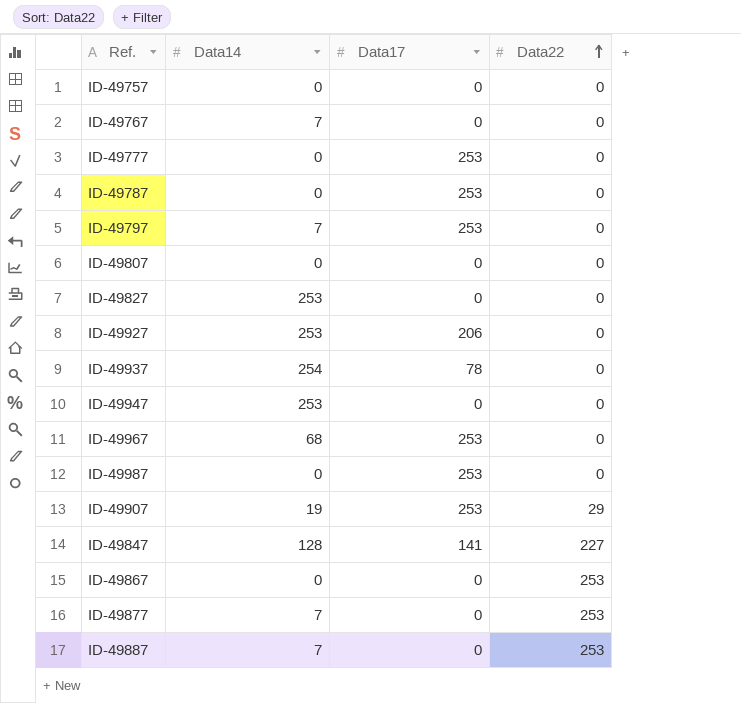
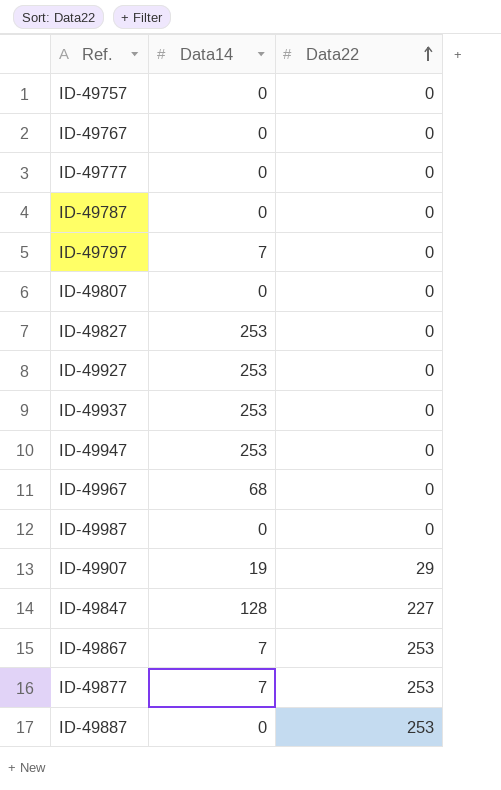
column Data17 | position: 3 -> none
ID-49767 | Data14: 7 -> 0
ID-49937 | Data14: 254 -> 253
ID-49867 | Data14: 0 -> 7
ID-49887 | Data14: 7 -> 0

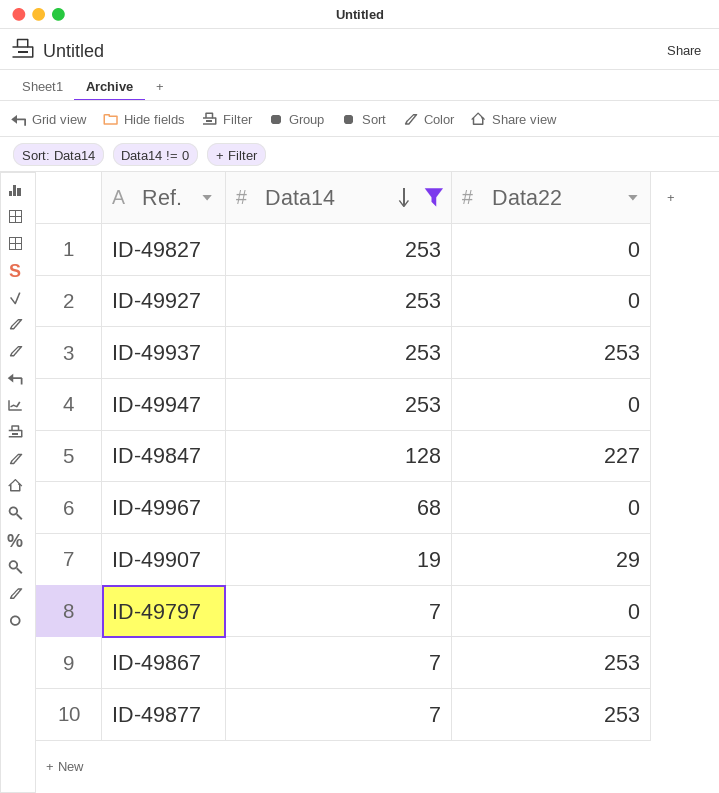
filter: none -> Data14 != 0
row order: Data22 ascending -> Data14 descending
ID-49937 | Data22: 0 -> 253

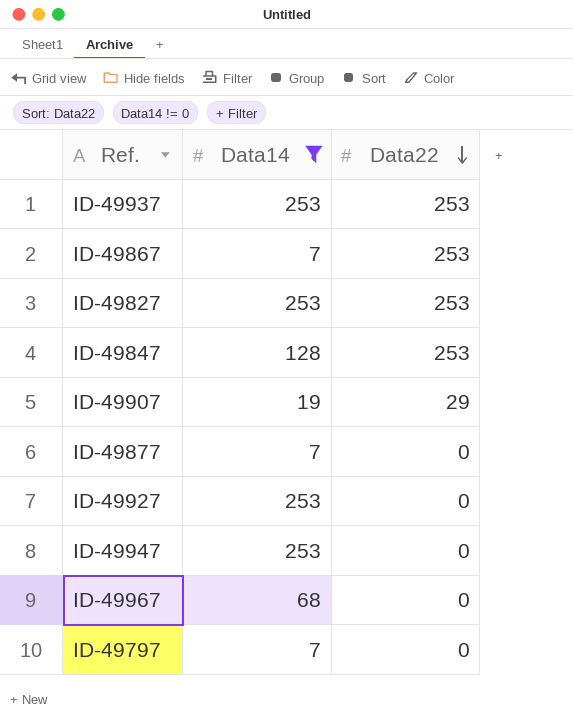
row order: Data14 descending -> Data22 descending
ID-49827 | Data22: 0 -> 253
ID-49847 | Data22: 227 -> 253
ID-49877 | Data22: 253 -> 0

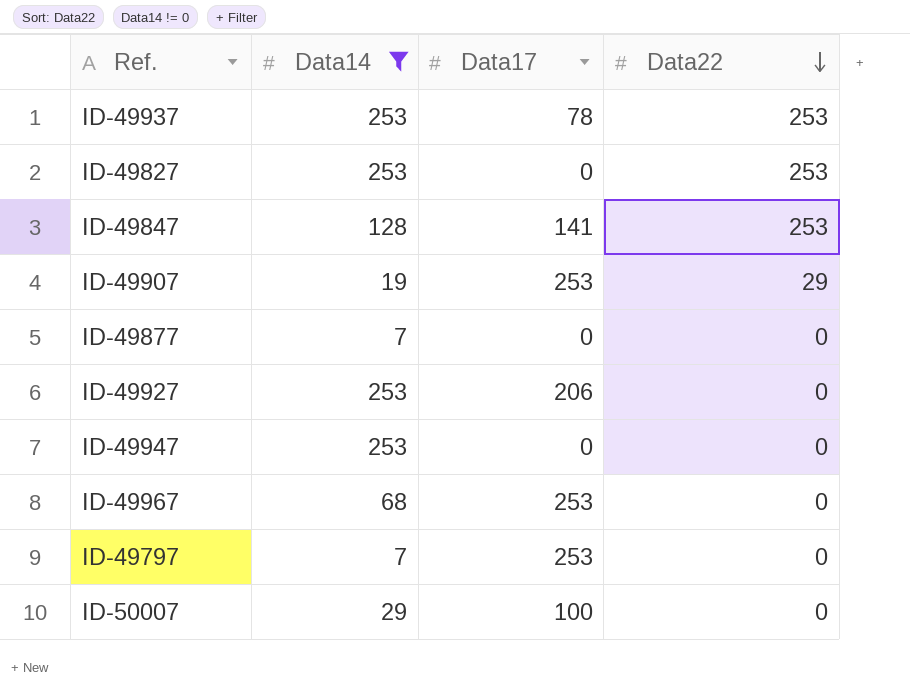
column Data17 | position: none -> 3
row ID-49867: 7 | 253 -> none
row ID-50007: none -> 29 | 100 | 0

